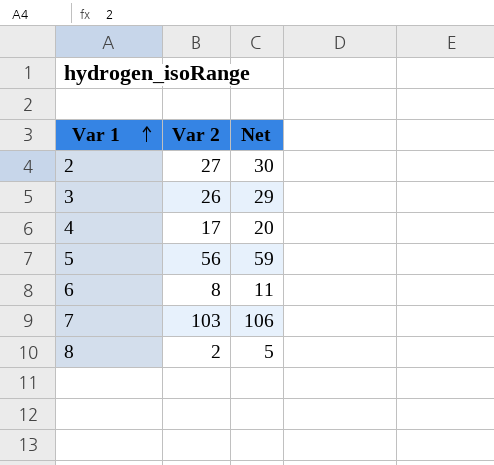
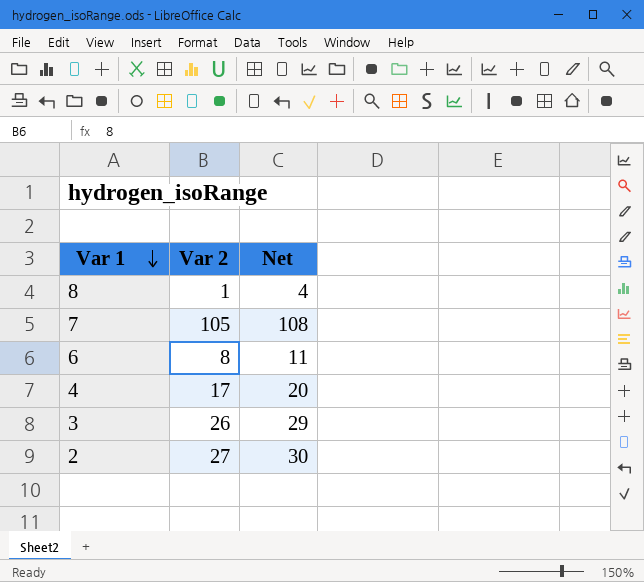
row order: Var 1 ascending -> Var 1 descending
row 5: 56 | 59 -> none
8 | Var 2: 2 -> 1
8 | Net: 5 -> 4
7 | Var 2: 103 -> 105
7 | Net: 106 -> 108

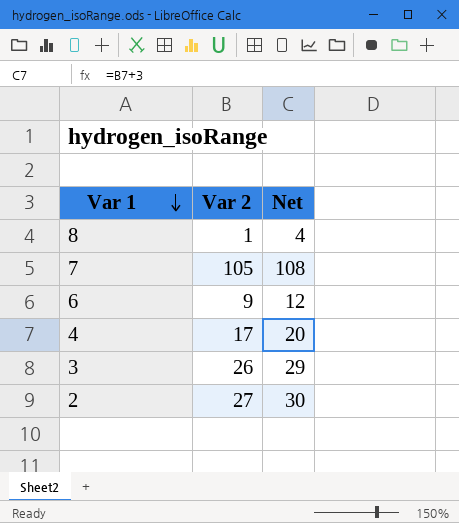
6 | Var 2: 8 -> 9
6 | Net: 11 -> 12

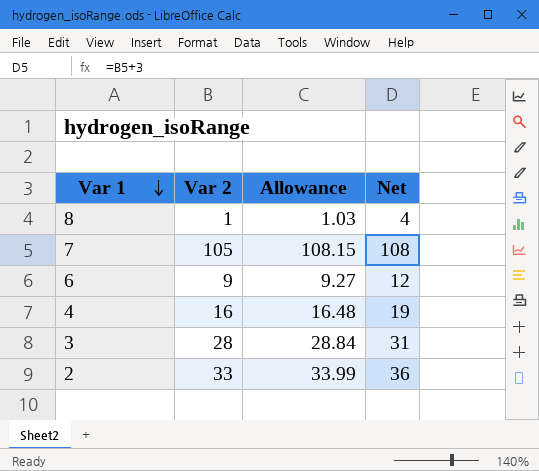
column Allowance | formula: none -> [Var 2] * 1.03
4 | Var 2: 17 -> 16
4 | Net: 20 -> 19
3 | Var 2: 26 -> 28
3 | Net: 29 -> 31
2 | Var 2: 27 -> 33
2 | Net: 30 -> 36

